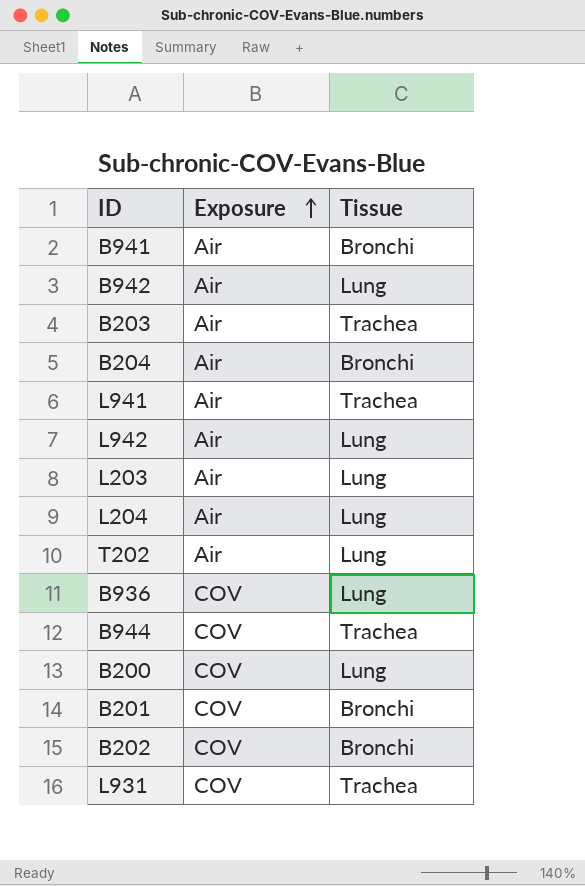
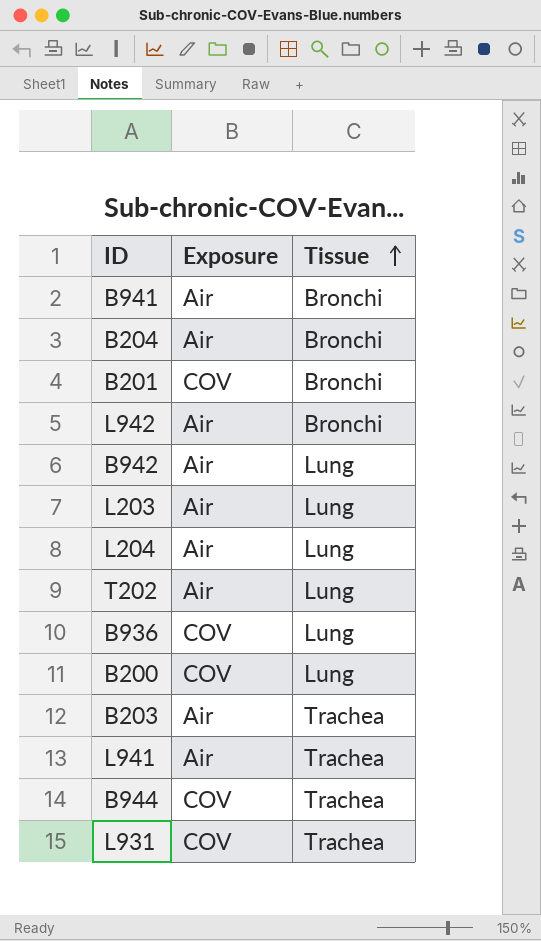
row order: Exposure ascending -> Tissue ascending
row B202: COV | Bronchi -> none
L942 | Tissue: Lung -> Bronchi

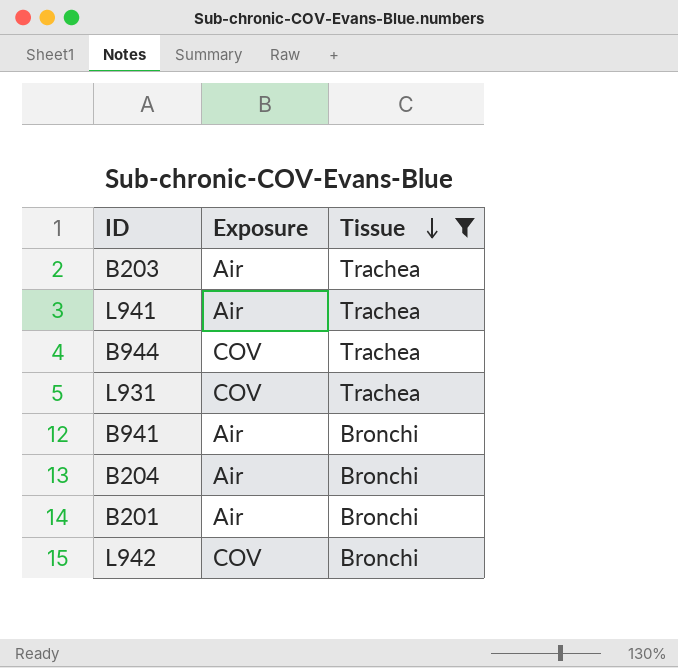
filter: none -> Tissue != Lung
row order: Tissue ascending -> Tissue descending
B201 | Exposure: COV -> Air
L942 | Exposure: Air -> COV

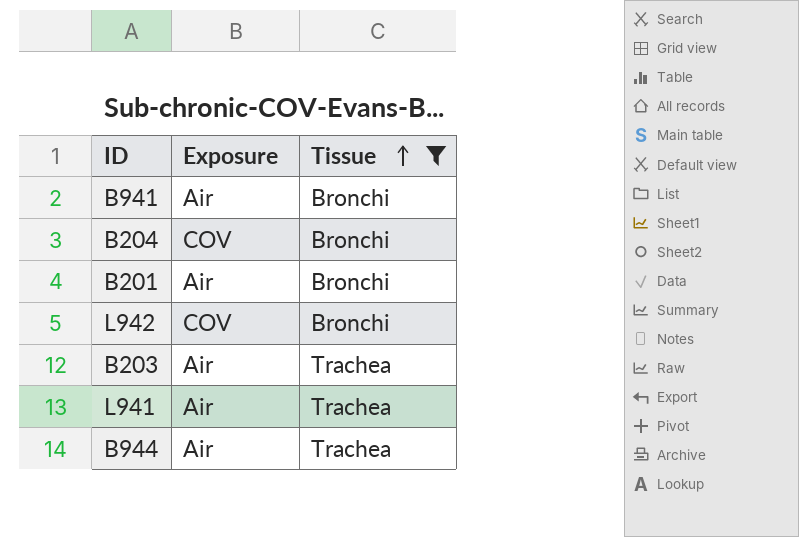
row order: Tissue descending -> Tissue ascending
row L931: COV | Trachea -> none
B204 | Exposure: Air -> COV
B944 | Exposure: COV -> Air

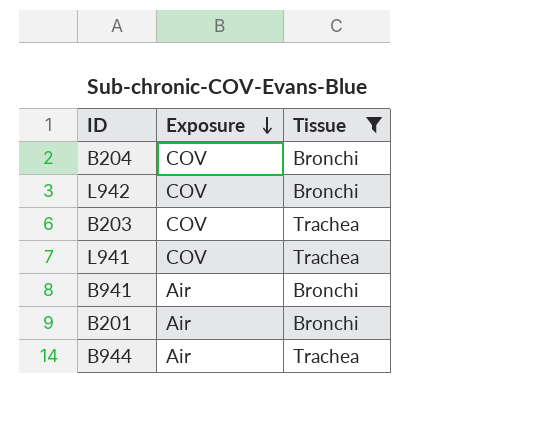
row order: Tissue ascending -> Exposure descending
B203 | Exposure: Air -> COV
L941 | Exposure: Air -> COV

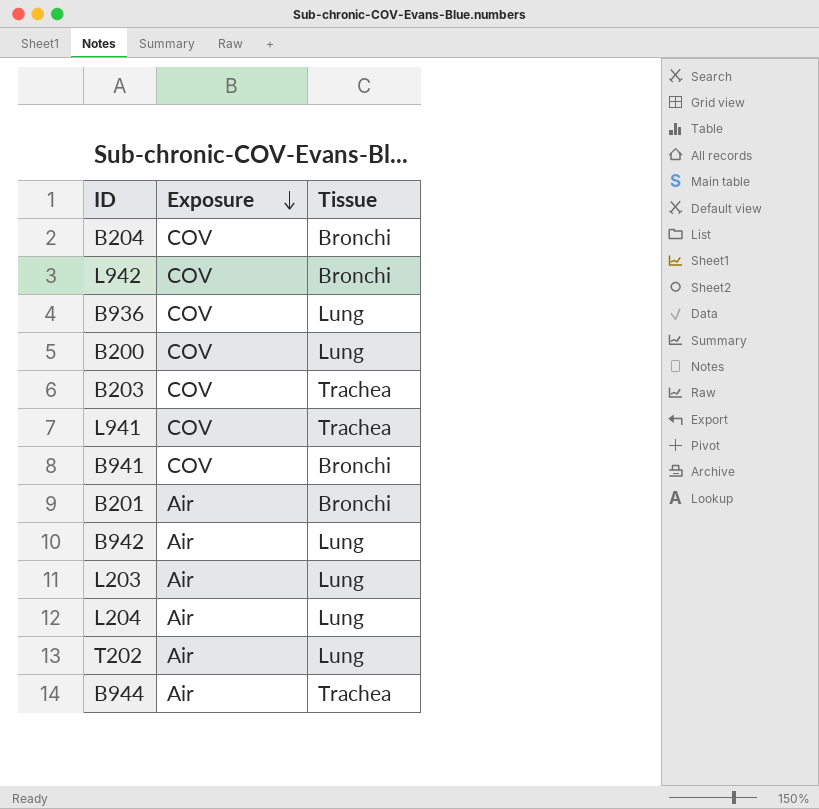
filter: Tissue != Lung -> none
B941 | Exposure: Air -> COV

